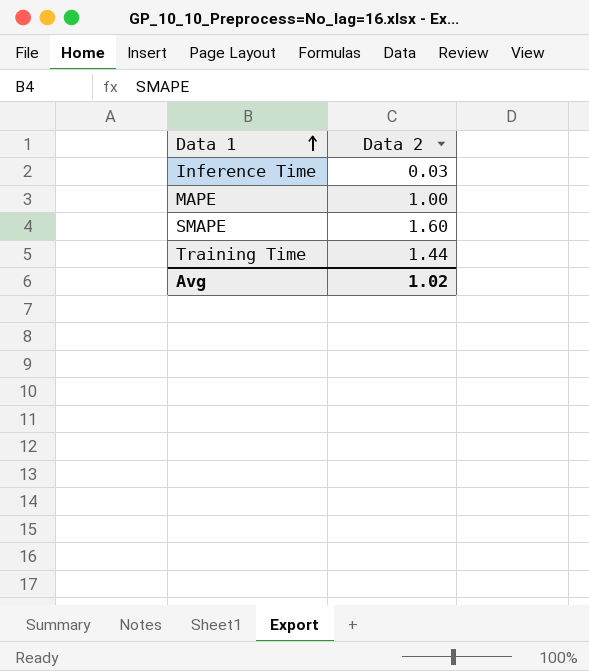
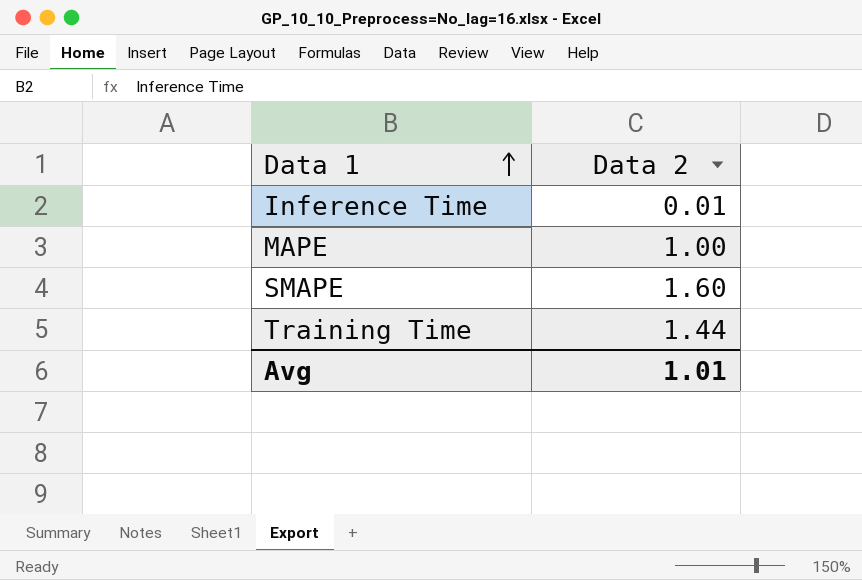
Inference Time | Data 2: 0.03 -> 0.01
Avg | Data 2: 1.02 -> 1.01

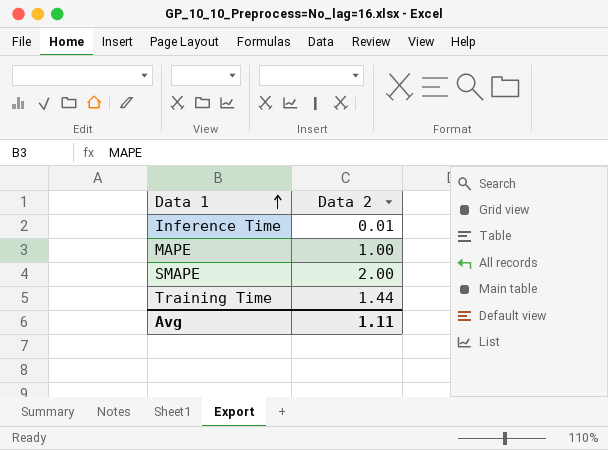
SMAPE | Data 2: 1.60 -> 2.00
Avg | Data 2: 1.01 -> 1.11

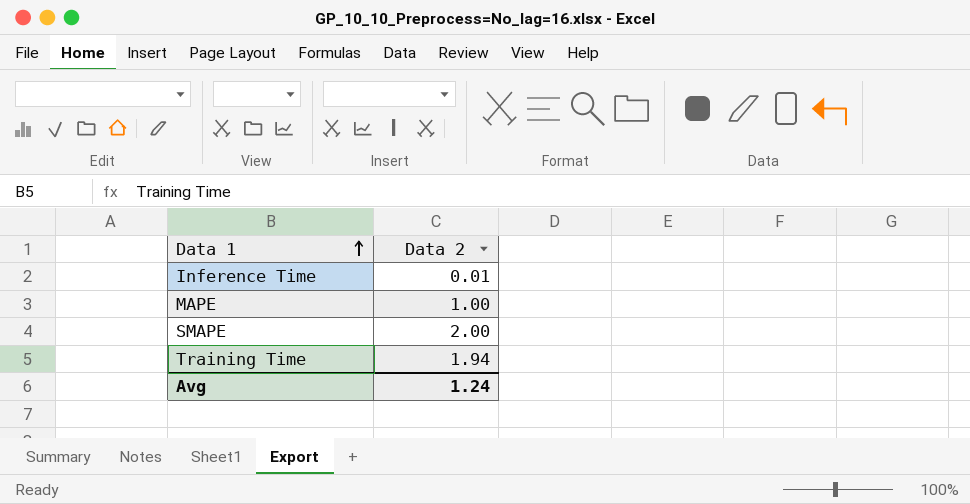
Training Time | Data 2: 1.44 -> 1.94
Avg | Data 2: 1.11 -> 1.24

